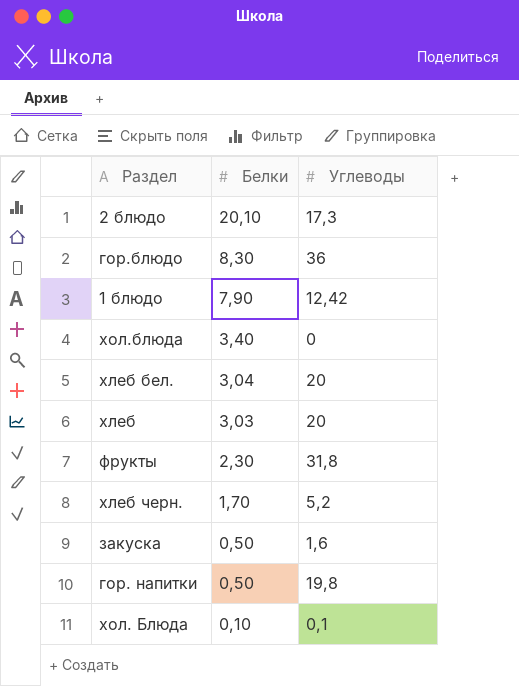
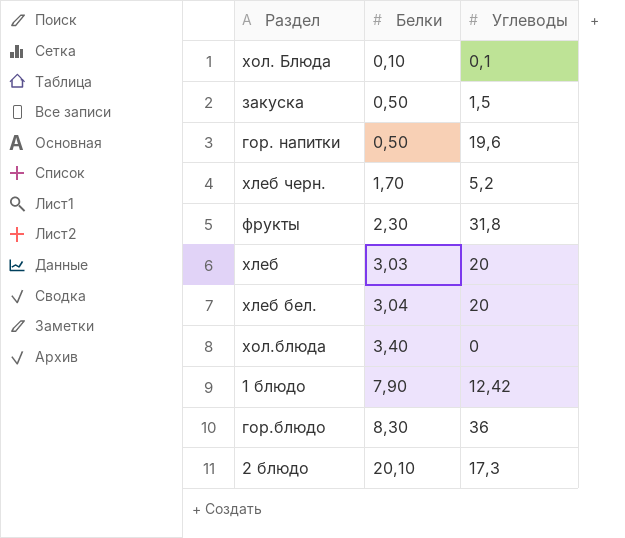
row order: Белки descending -> Белки ascending
закуска | Углеводы: 1,6 -> 1,5
гор. напитки | Углеводы: 19,8 -> 19,6

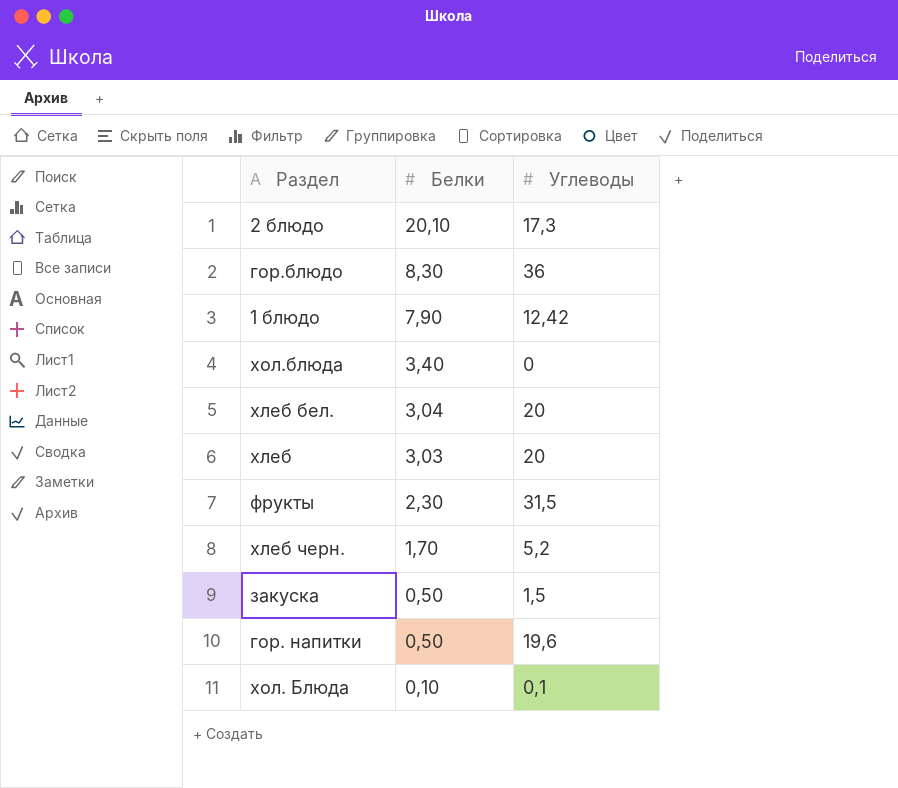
row order: Белки ascending -> Белки descending
фрукты | Углеводы: 31,8 -> 31,5

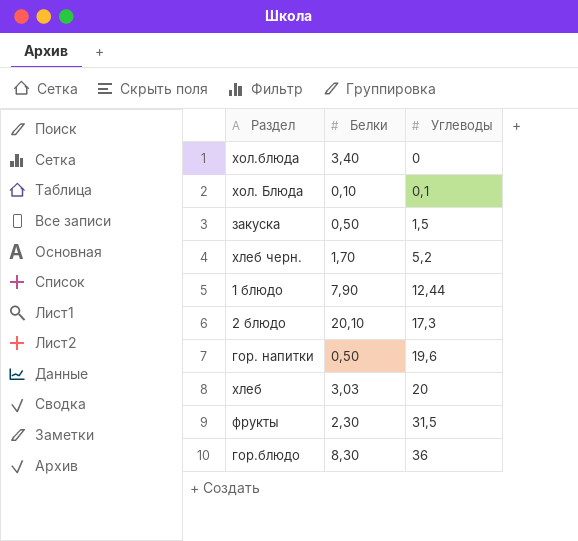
row order: Белки descending -> Углеводы ascending
row хлеб бел.: 3,04 | 20 -> none
1 блюдо | Углеводы: 12,42 -> 12,44

